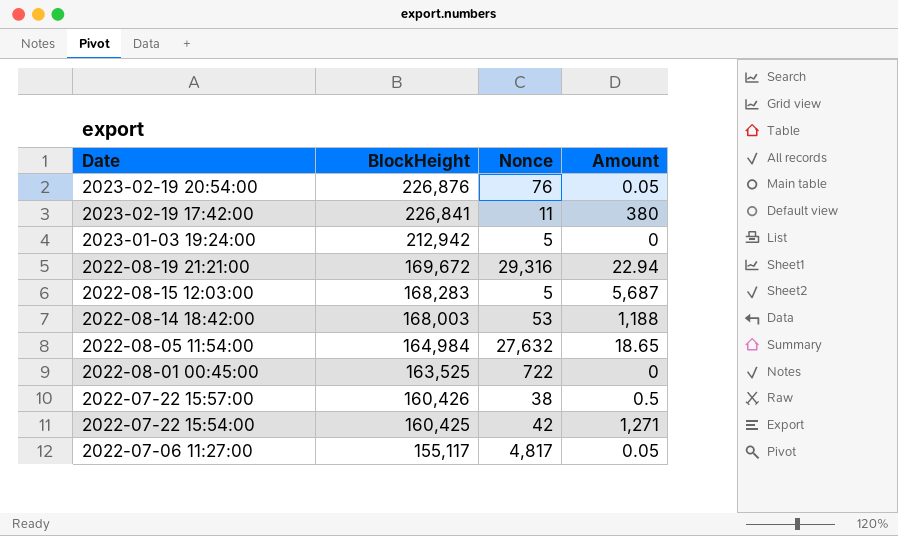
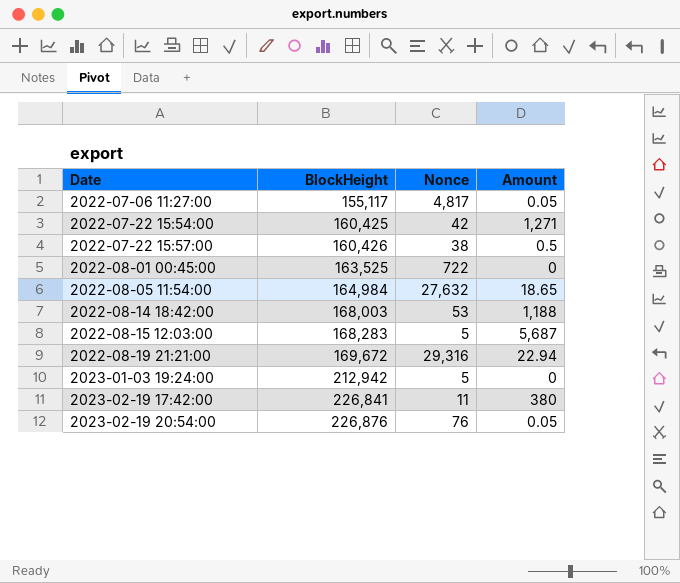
row order: Date descending -> Date ascending

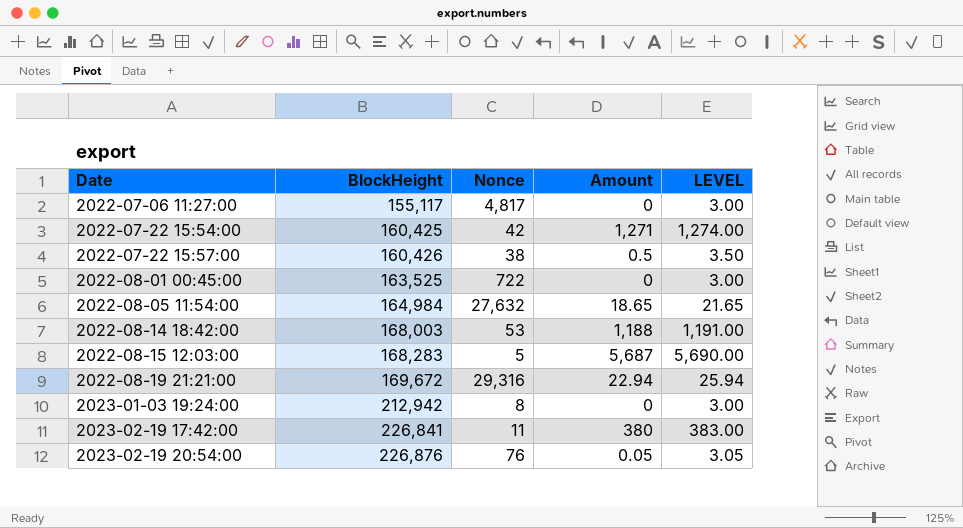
column LEVEL | formula: none -> [Amount] + 3
2022-07-06 11:27:00 | Amount: 0.05 -> 0
2023-01-03 19:24:00 | Nonce: 5 -> 8

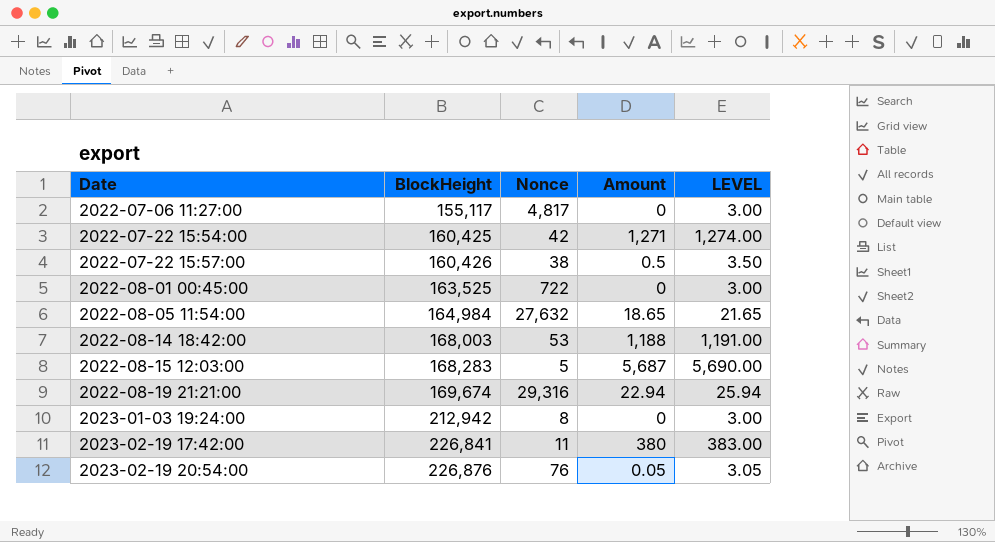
2022-08-19 21:21:00 | BlockHeight: 169,672 -> 169,674

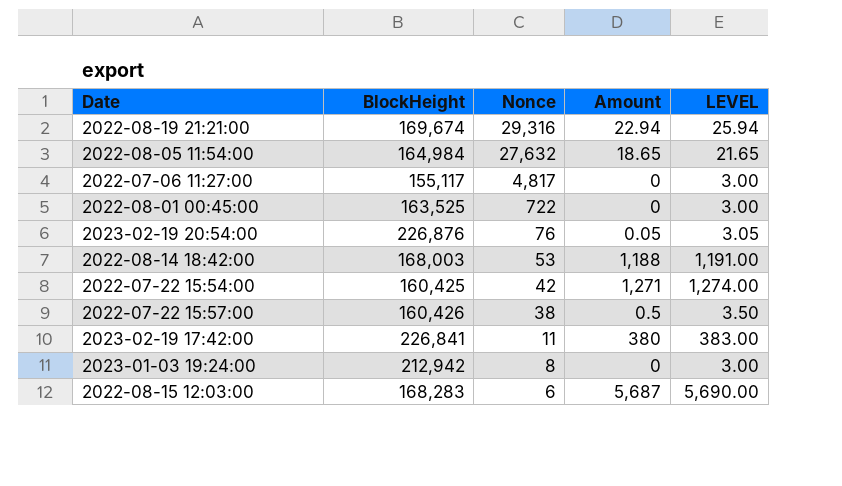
row order: Date ascending -> Nonce descending
2022-08-15 12:03:00 | Nonce: 5 -> 6

